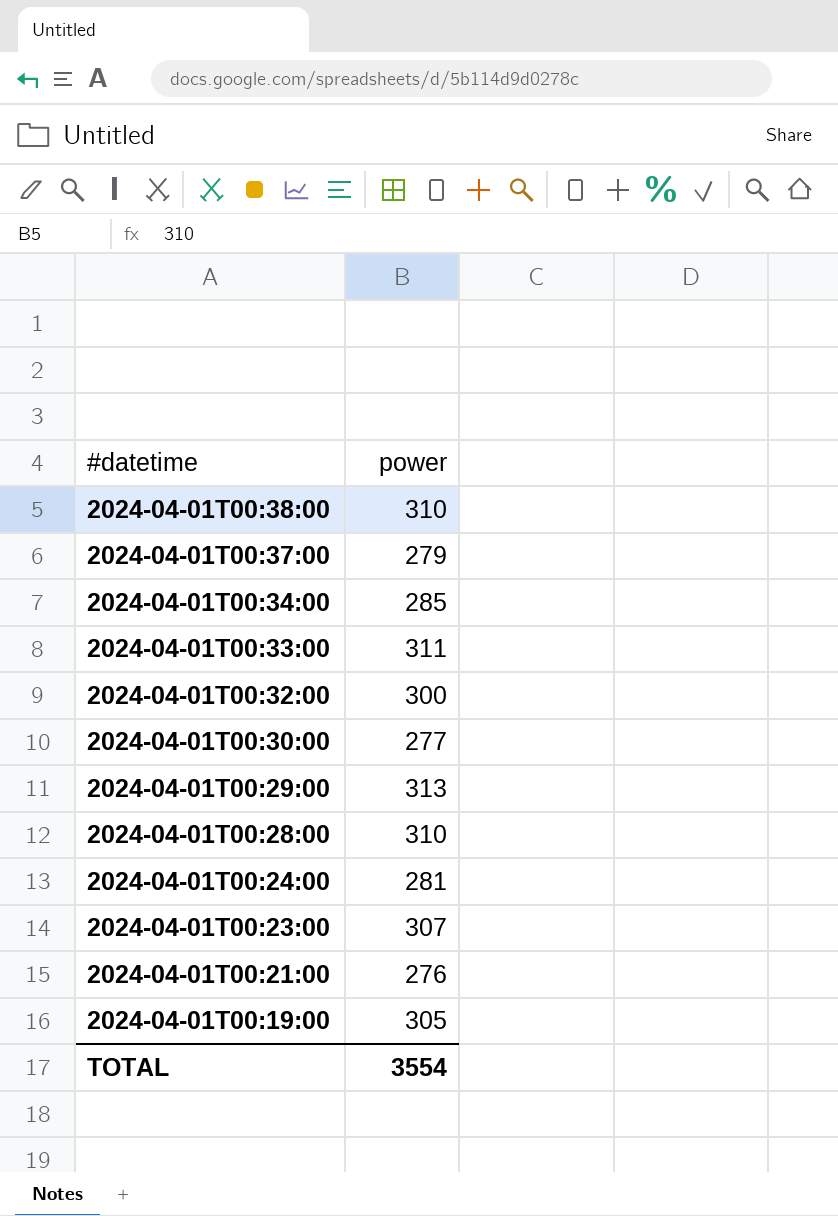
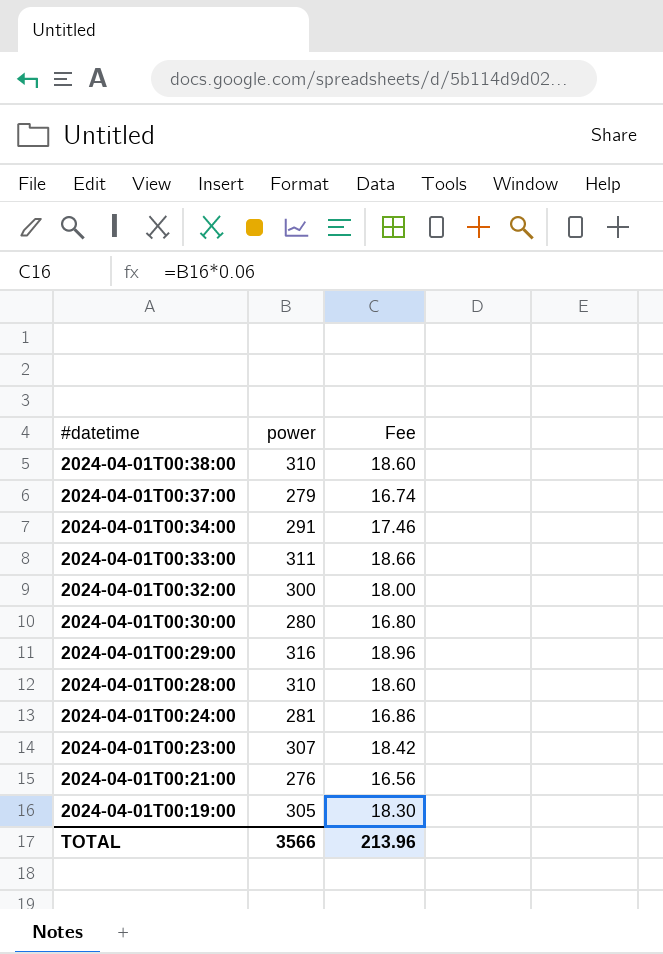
column Fee | formula: none -> [power] * 0.06
2024-04-01T00:34:00 | power: 285 -> 291
2024-04-01T00:30:00 | power: 277 -> 280
2024-04-01T00:29:00 | power: 313 -> 316
TOTAL | power: 3554 -> 3566

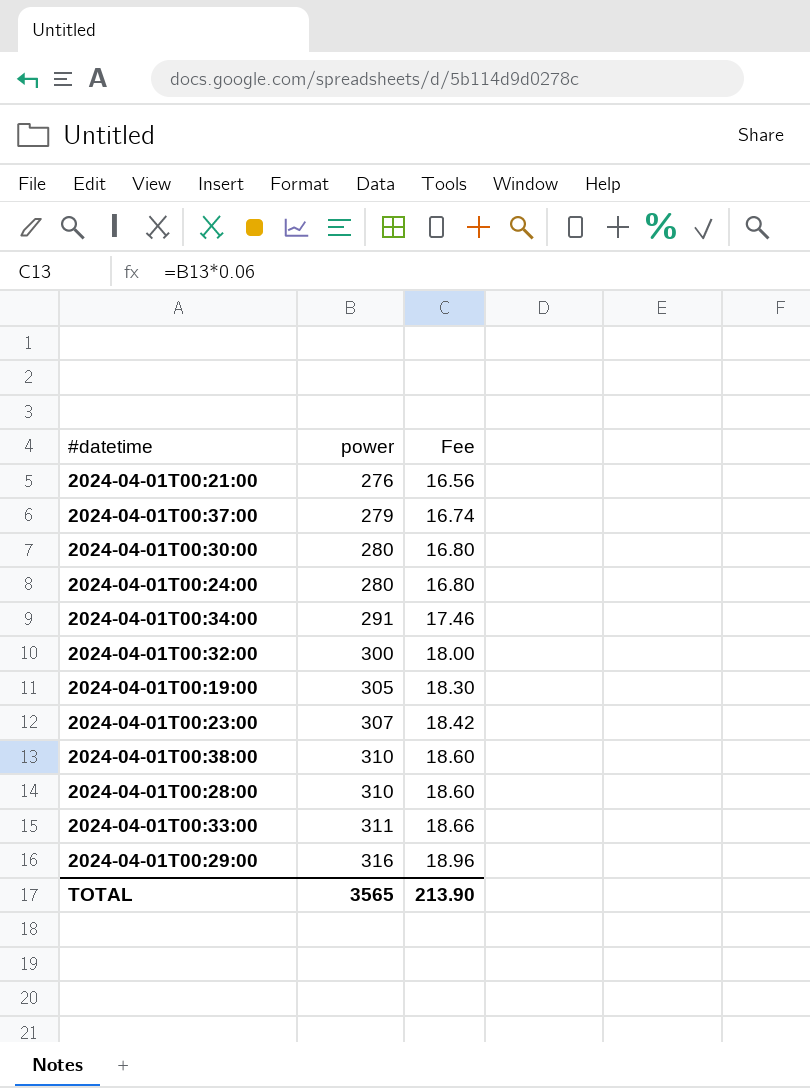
row order: #datetime descending -> power ascending
2024-04-01T00:24:00 | power: 281 -> 280
2024-04-01T00:24:00 | Fee: 16.86 -> 16.80
TOTAL | power: 3566 -> 3565
TOTAL | Fee: 213.96 -> 213.90

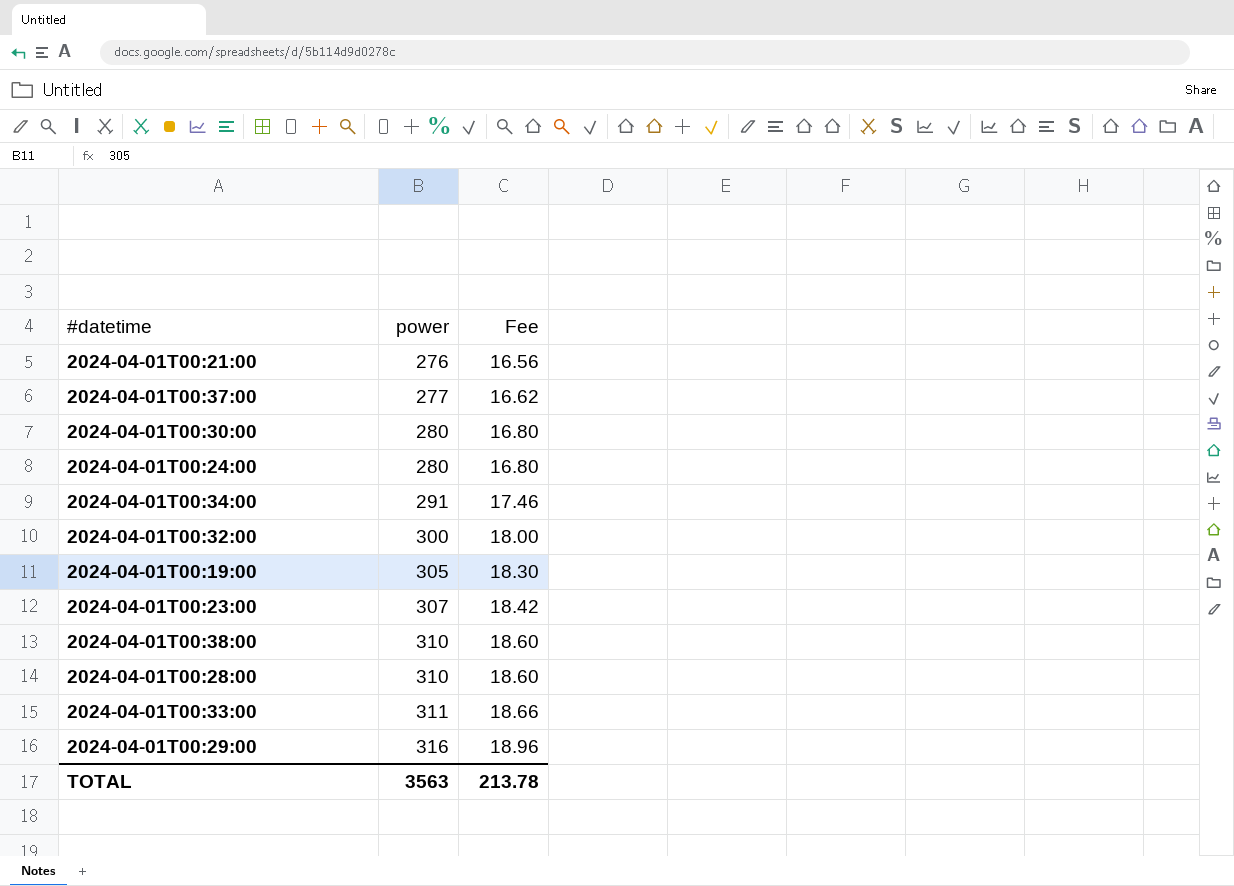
2024-04-01T00:37:00 | power: 279 -> 277
2024-04-01T00:37:00 | Fee: 16.74 -> 16.62
TOTAL | power: 3565 -> 3563
TOTAL | Fee: 213.90 -> 213.78

